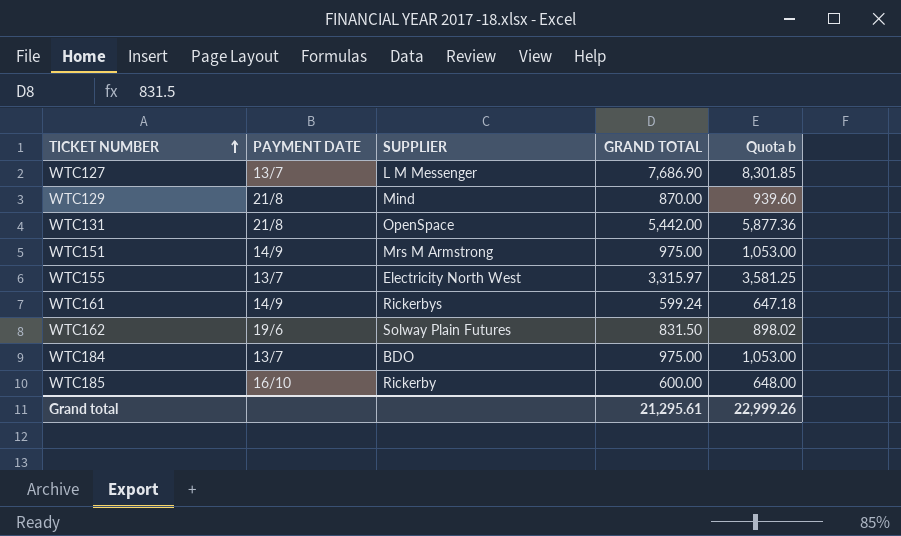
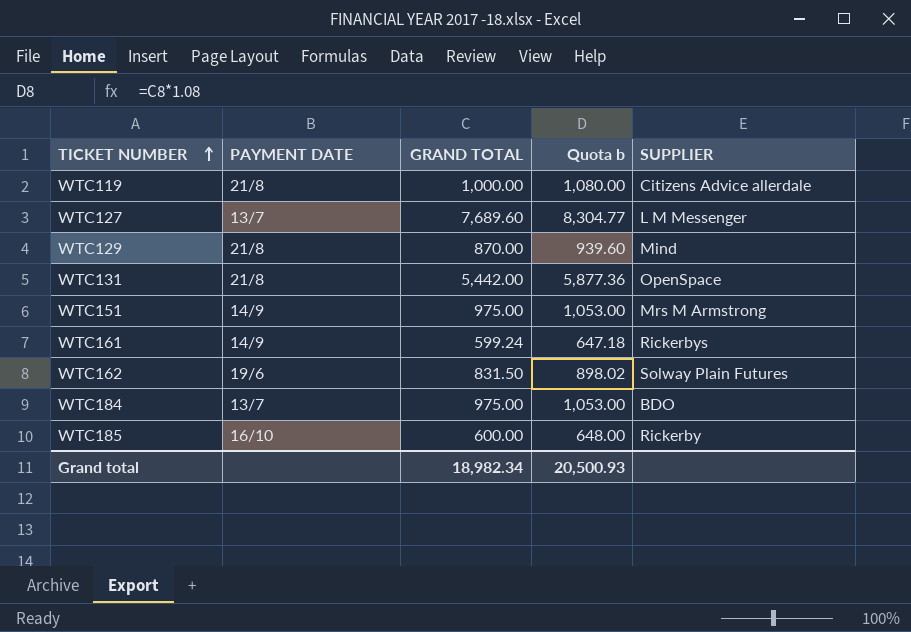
column SUPPLIER | position: 3 -> 5
row WTC155: 13/7 | Electricity North West | 3,315.97 | 3,581.25 -> none
row WTC119: none -> 21/8 | 1,000.00 | 1,080.00 | Citizens Advice allerdale
WTC127 | GRAND TOTAL: 7,686.90 -> 7,689.60
WTC127 | Quota b: 8,301.85 -> 8,304.77
Grand total | GRAND TOTAL: 21,295.61 -> 18,982.34
Grand total | Quota b: 22,999.26 -> 20,500.93

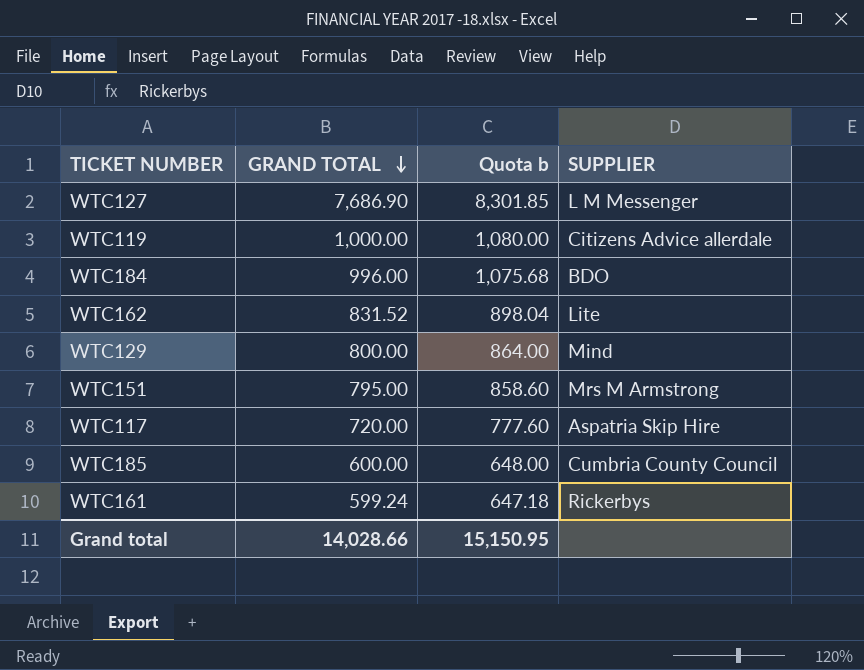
row order: TICKET NUMBER ascending -> GRAND TOTAL descending
column PAYMENT DATE | position: 2 -> none
row WTC131: 21/8 | 5,442.00 | 5,877.36 | OpenSpace -> none
WTC127 | GRAND TOTAL: 7,689.60 -> 7,686.90
WTC127 | Quota b: 8,304.77 -> 8,301.85
WTC184 | GRAND TOTAL: 975.00 -> 996.00
WTC184 | Quota b: 1,053.00 -> 1,075.68
WTC162 | GRAND TOTAL: 831.50 -> 831.52
WTC162 | Quota b: 898.02 -> 898.04
WTC162 | SUPPLIER: Solway Plain Futures -> Lite
WTC129 | GRAND TOTAL: 870.00 -> 800.00
WTC129 | Quota b: 939.60 -> 864.00
WTC151 | GRAND TOTAL: 975.00 -> 795.00
WTC151 | Quota b: 1,053.00 -> 858.60
row WTC117: none -> 720.00 | 777.60 | Aspatria Skip Hire
WTC185 | SUPPLIER: Rickerby -> Cumbria County Council
Grand total | GRAND TOTAL: 18,982.34 -> 14,028.66
Grand total | Quota b: 20,500.93 -> 15,150.95

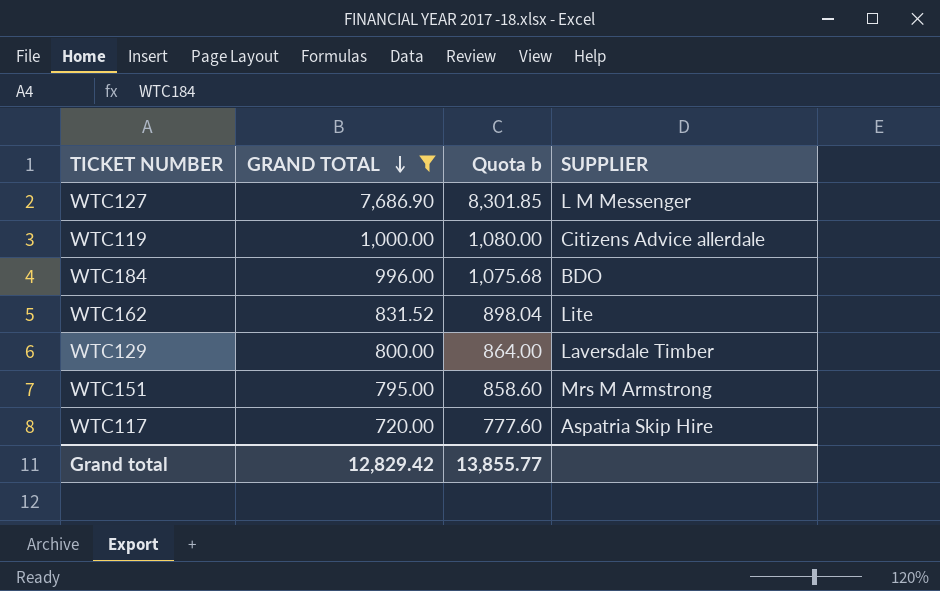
filter: none -> GRAND TOTAL >= 720.00
WTC129 | SUPPLIER: Mind -> Laversdale Timber
Grand total | GRAND TOTAL: 14,028.66 -> 12,829.42
Grand total | Quota b: 15,150.95 -> 13,855.77

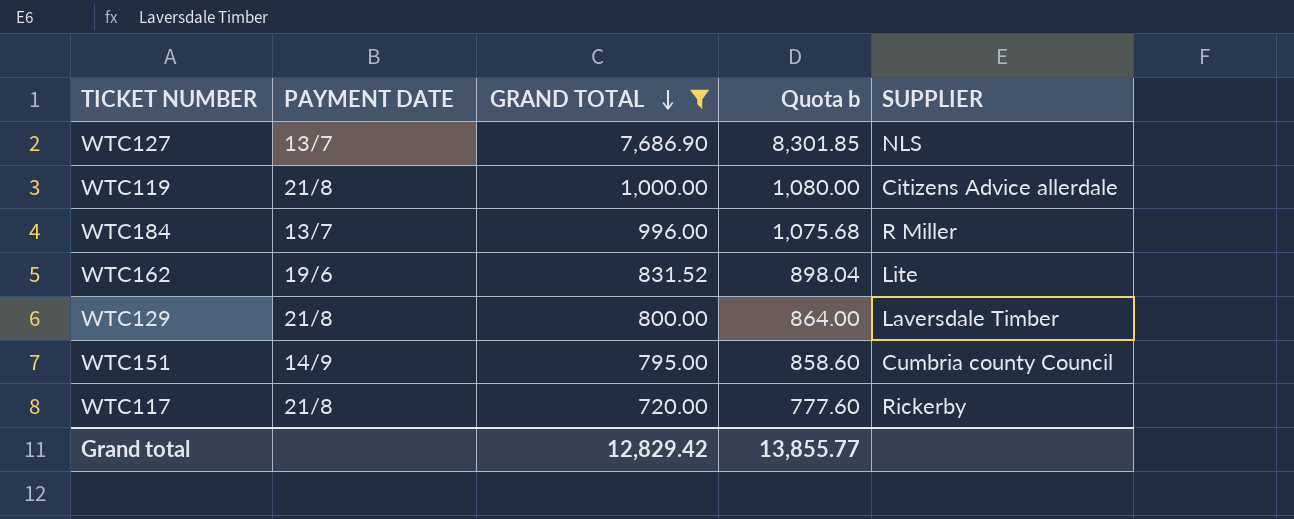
column PAYMENT DATE | position: none -> 2
WTC127 | SUPPLIER: L M Messenger -> NLS
WTC184 | SUPPLIER: BDO -> R Miller
WTC151 | SUPPLIER: Mrs M Armstrong -> Cumbria county Council
WTC117 | SUPPLIER: Aspatria Skip Hire -> Rickerby

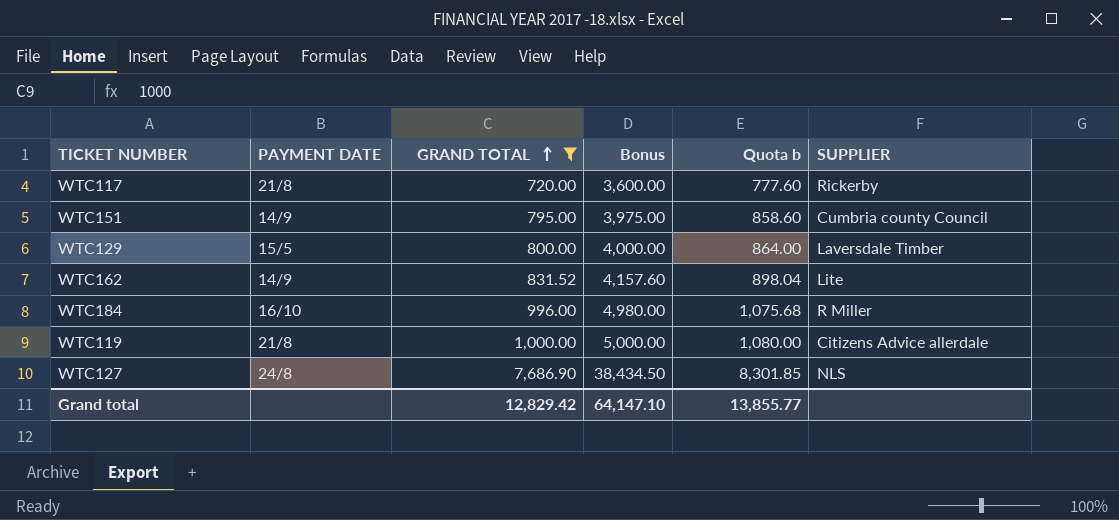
row order: GRAND TOTAL descending -> GRAND TOTAL ascending
column Bonus | formula: none -> [GRAND TOTAL] * 5
WTC129 | PAYMENT DATE: 21/8 -> 15/5
WTC162 | PAYMENT DATE: 19/6 -> 14/9
WTC184 | PAYMENT DATE: 13/7 -> 16/10
WTC127 | PAYMENT DATE: 13/7 -> 24/8

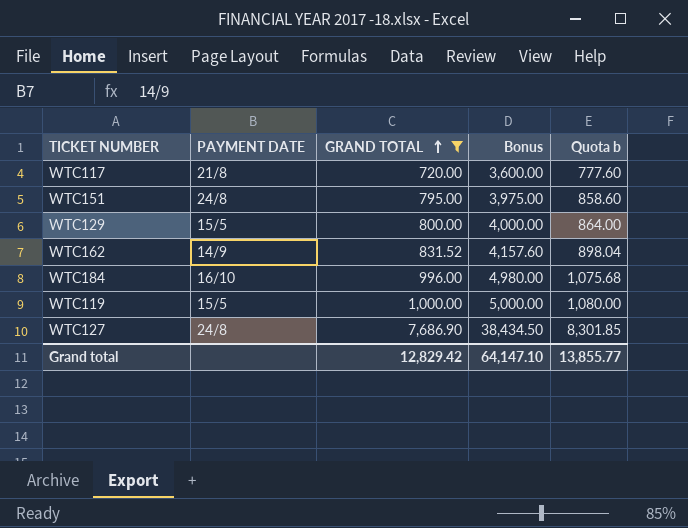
column SUPPLIER | position: 6 -> none
WTC151 | PAYMENT DATE: 14/9 -> 24/8
WTC119 | PAYMENT DATE: 21/8 -> 15/5

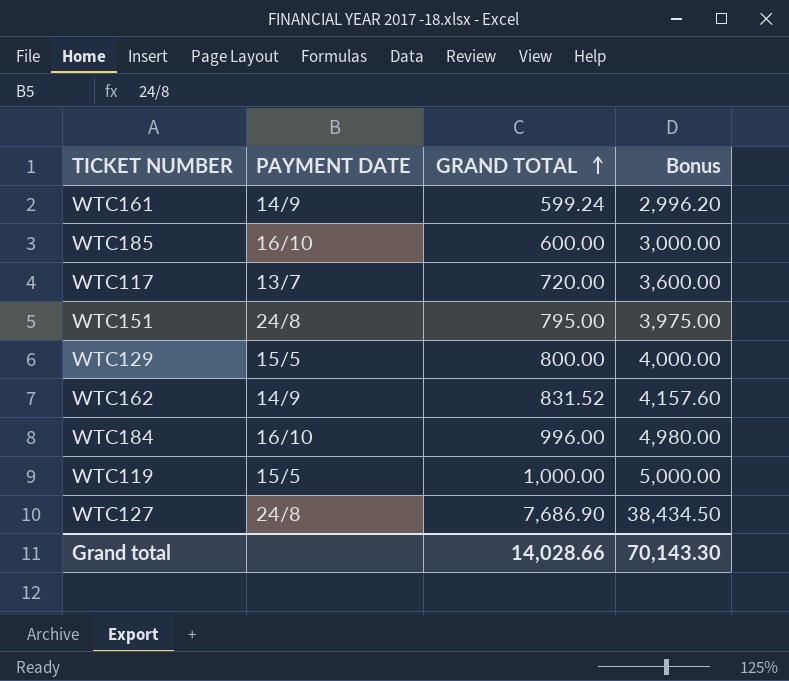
filter: GRAND TOTAL >= 720.00 -> none
column Quota b | formula: [GRAND TOTAL] * 1.08 -> none
WTC117 | PAYMENT DATE: 21/8 -> 13/7
Grand total | GRAND TOTAL: 12,829.42 -> 14,028.66
Grand total | Bonus: 64,147.10 -> 70,143.30

